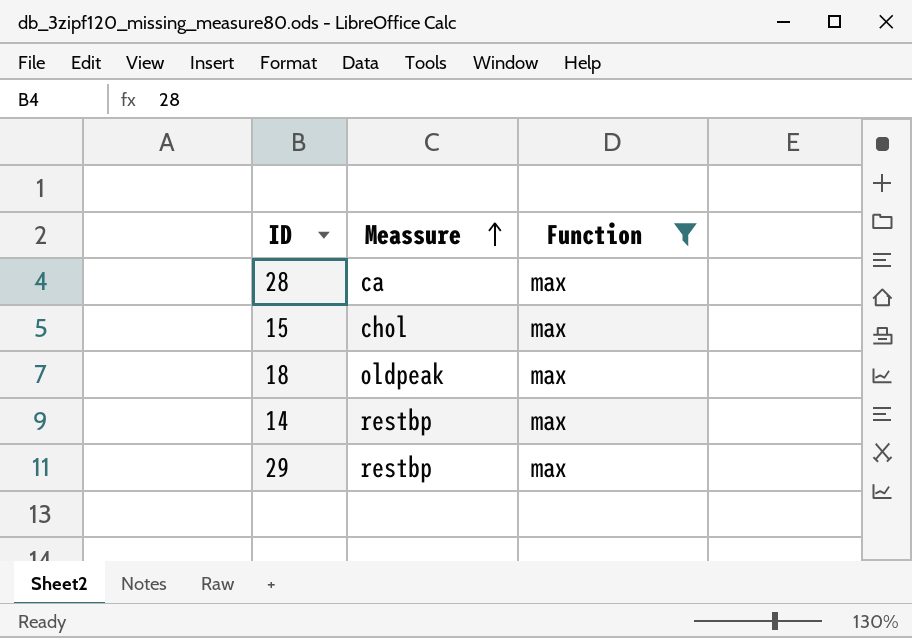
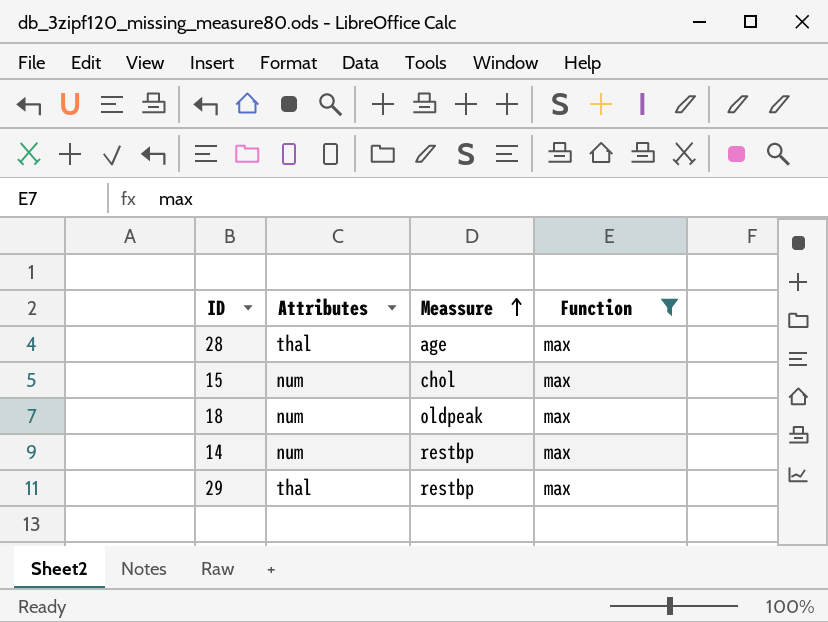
column Attributes | position: none -> 2
28 | Meassure: ca -> age

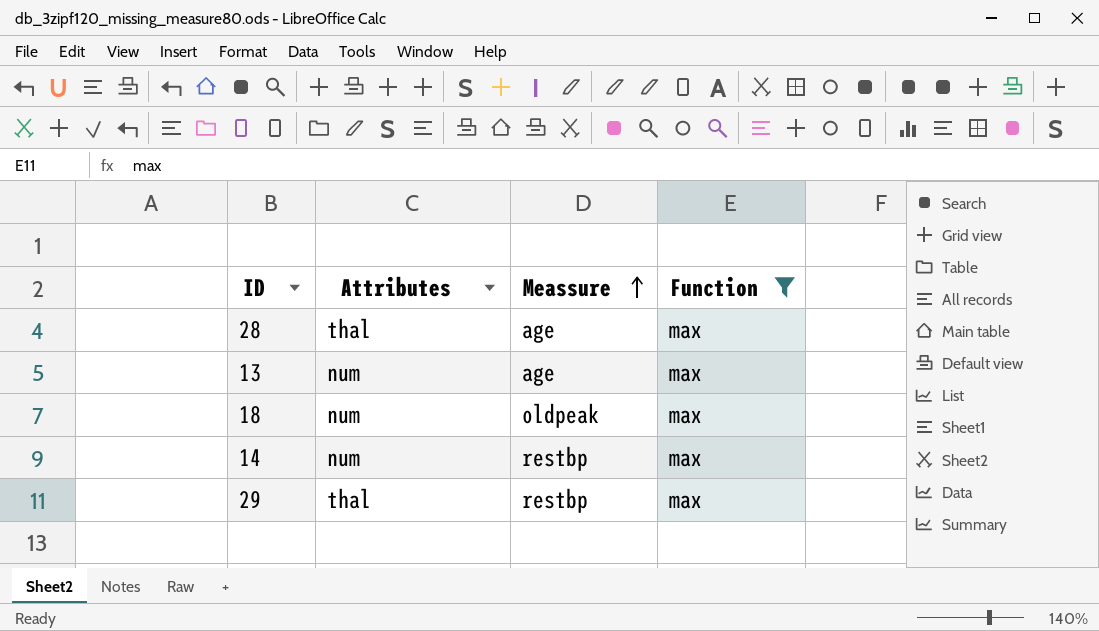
row 15: num | chol | max -> none
row 13: none -> num | age | max

